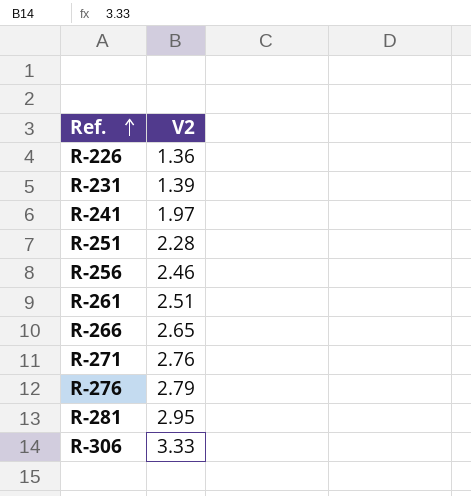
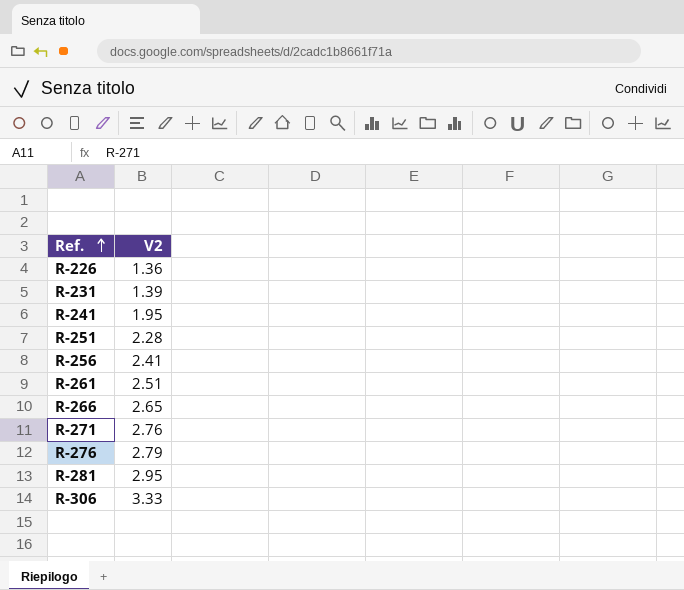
R-241 | V2: 1.97 -> 1.95
R-256 | V2: 2.46 -> 2.41

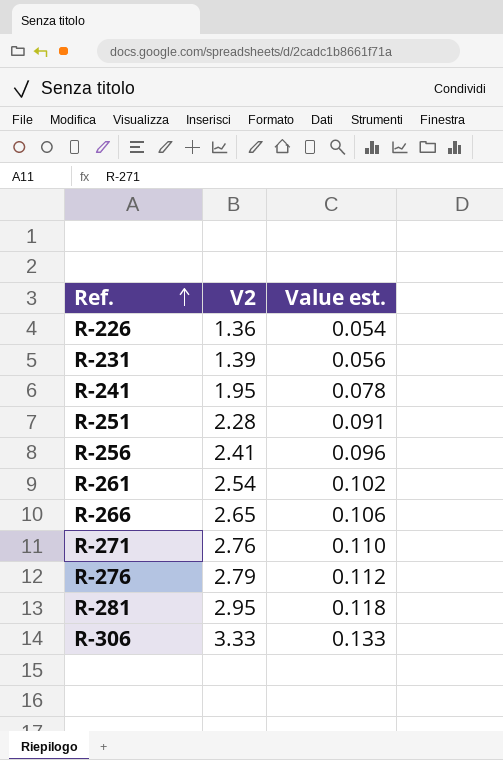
column Value est. | formula: none -> [V2] * 0.04
R-261 | V2: 2.51 -> 2.54

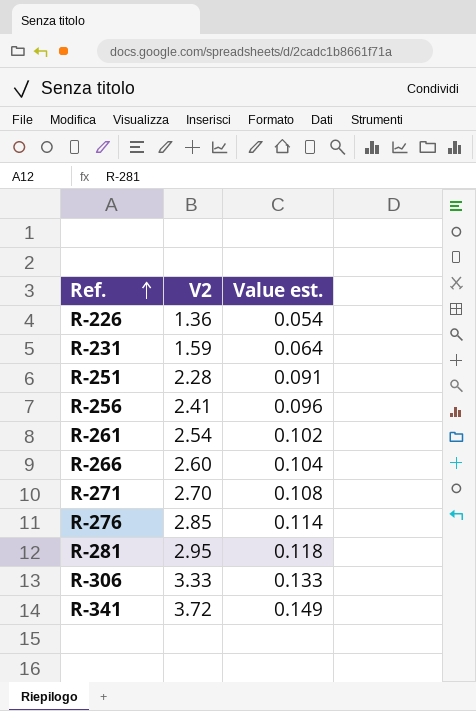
row R-241: 1.95 | 0.078 -> none
R-231 | V2: 1.39 -> 1.59
R-231 | Value est.: 0.056 -> 0.064
R-266 | V2: 2.65 -> 2.60
R-266 | Value est.: 0.106 -> 0.104
R-271 | V2: 2.76 -> 2.70
R-271 | Value est.: 0.110 -> 0.108
R-276 | V2: 2.79 -> 2.85
R-276 | Value est.: 0.112 -> 0.114
row R-341: none -> 3.72 | 0.149

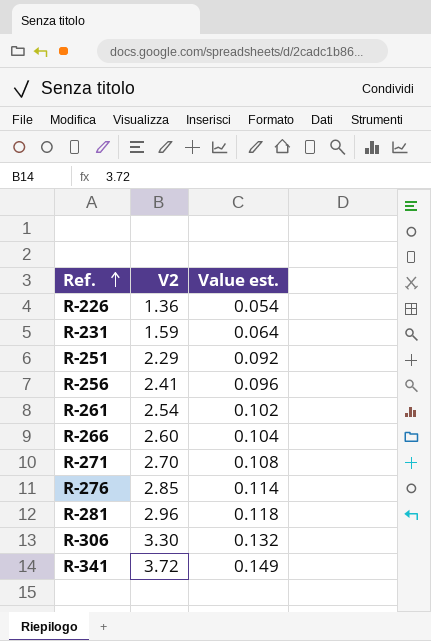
R-251 | V2: 2.28 -> 2.29
R-251 | Value est.: 0.091 -> 0.092
R-281 | V2: 2.95 -> 2.96
R-306 | V2: 3.33 -> 3.30
R-306 | Value est.: 0.133 -> 0.132

